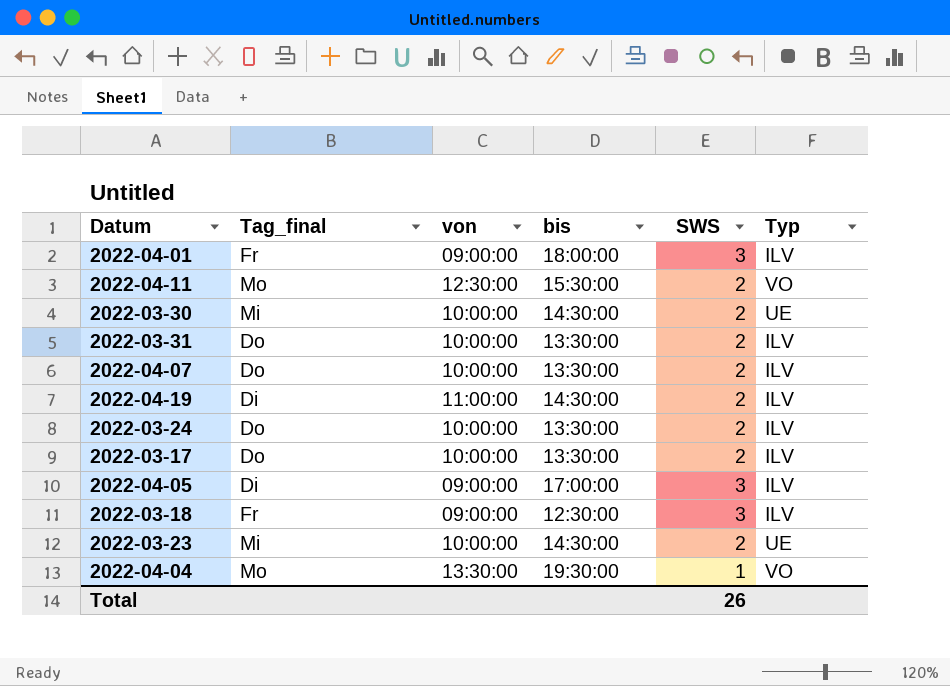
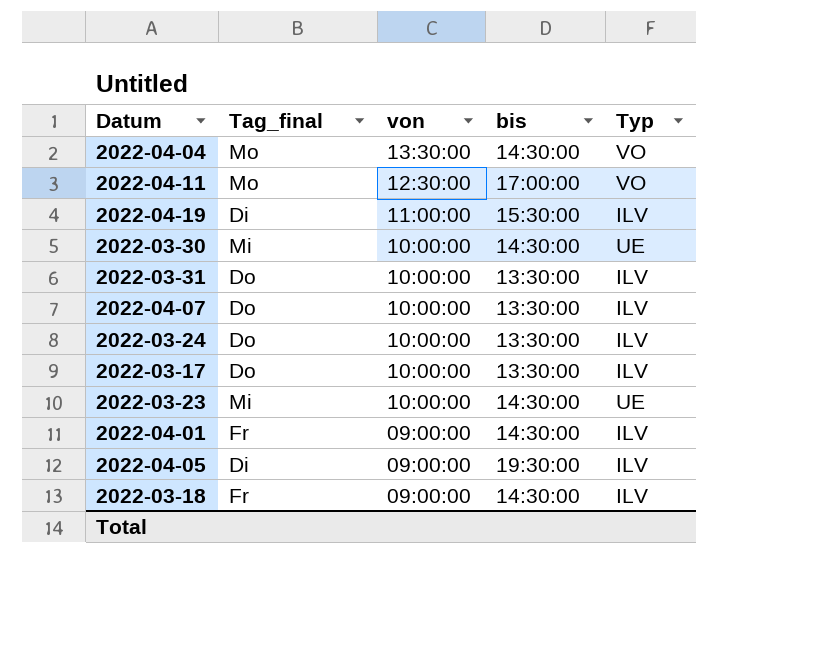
row order: none -> von descending
column SWS | position: 5 -> none
2022-04-04 | bis: 19:30:00 -> 14:30:00
2022-04-11 | bis: 15:30:00 -> 17:00:00
2022-04-19 | bis: 14:30:00 -> 15:30:00
2022-04-01 | bis: 18:00:00 -> 14:30:00
2022-04-05 | bis: 17:00:00 -> 19:30:00
2022-03-18 | bis: 12:30:00 -> 14:30:00

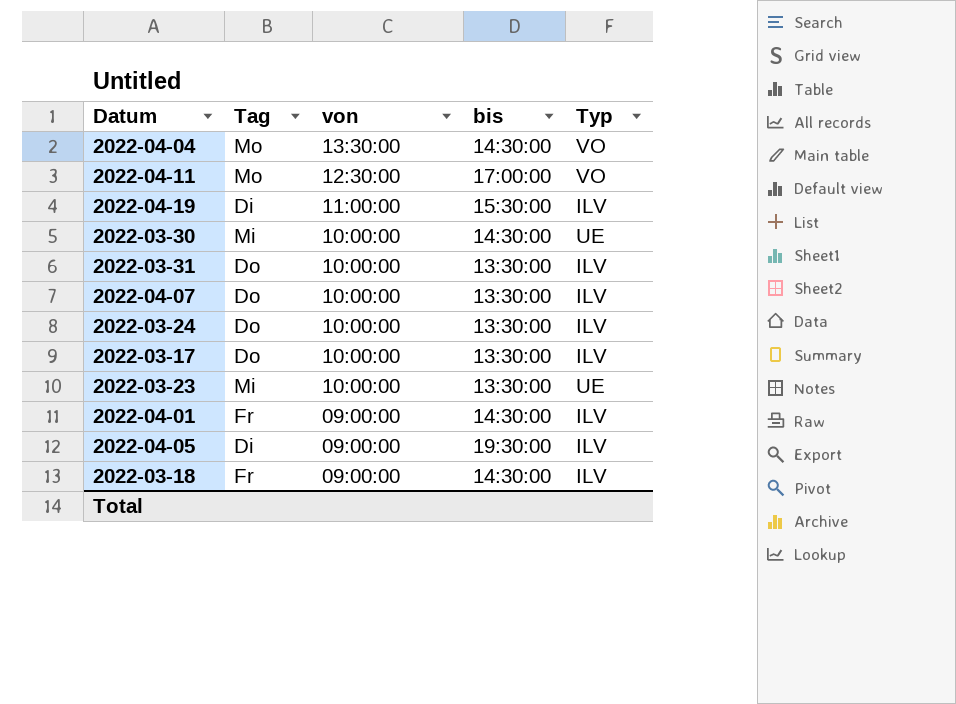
column name: Tag_final -> Tag
2022-03-23 | bis: 14:30:00 -> 13:30:00

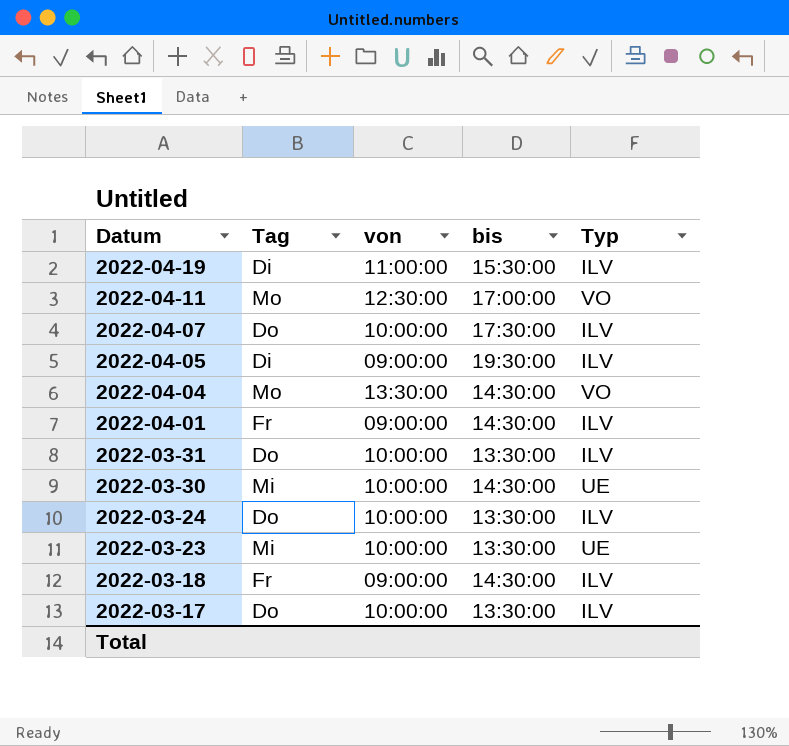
row order: von descending -> Datum descending
2022-04-07 | bis: 13:30:00 -> 17:30:00

